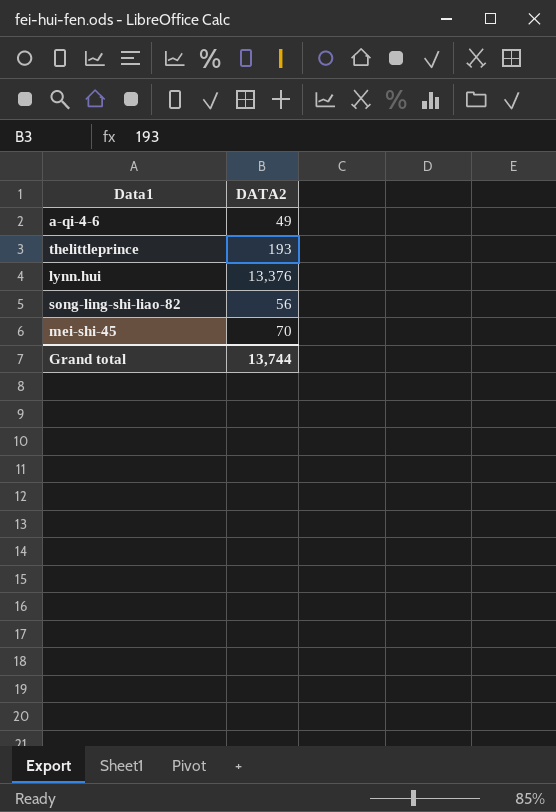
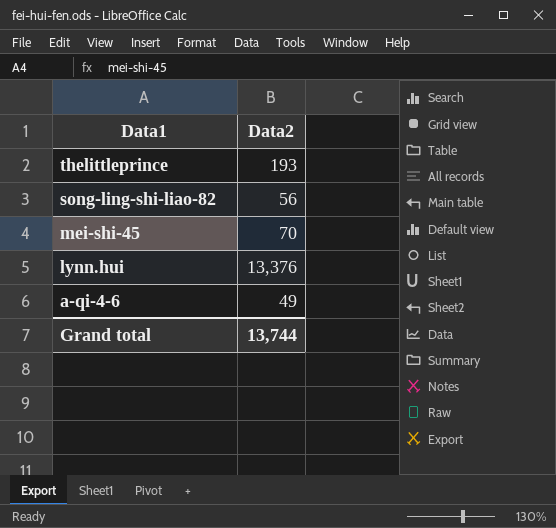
row order: none -> Data1 descending
column name: DATA2 -> Data2

